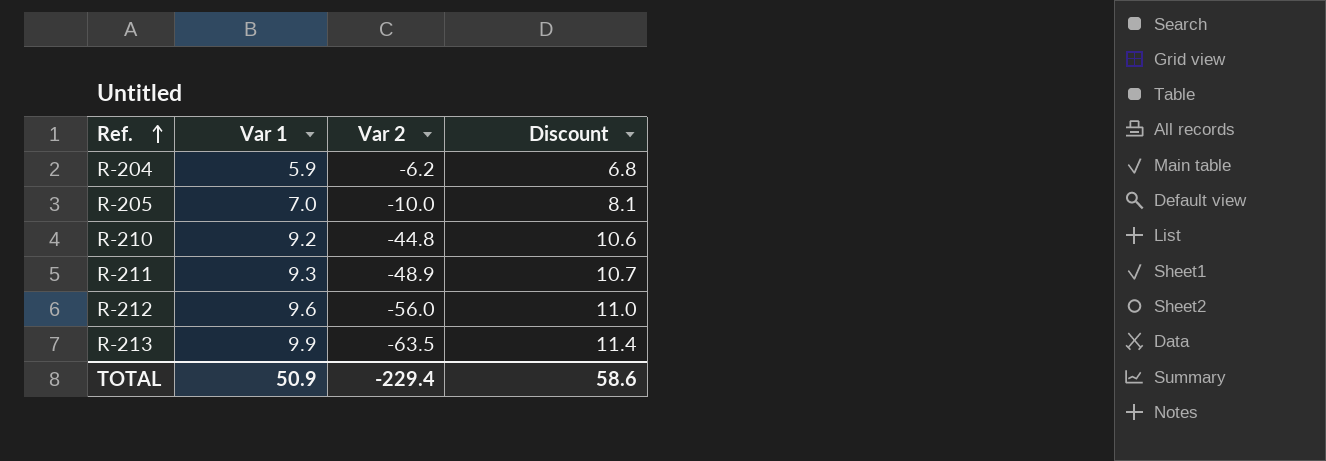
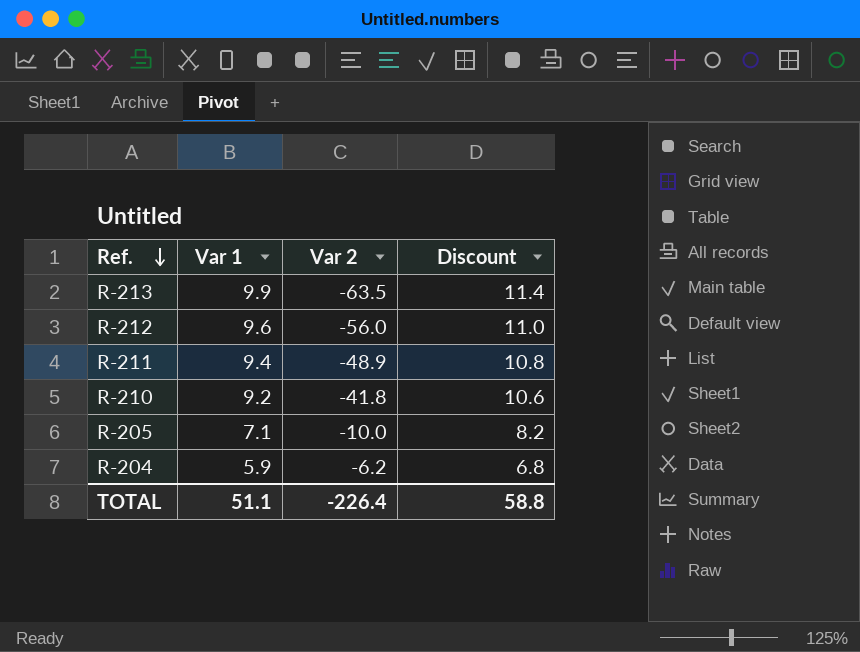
row order: Ref. ascending -> Ref. descending
R-211 | Var 1: 9.3 -> 9.4
R-211 | Discount: 10.7 -> 10.8
R-210 | Var 2: -44.8 -> -41.8
R-205 | Var 1: 7.0 -> 7.1
R-205 | Discount: 8.1 -> 8.2
TOTAL | Var 1: 50.9 -> 51.1
TOTAL | Var 2: -229.4 -> -226.4
TOTAL | Discount: 58.6 -> 58.8

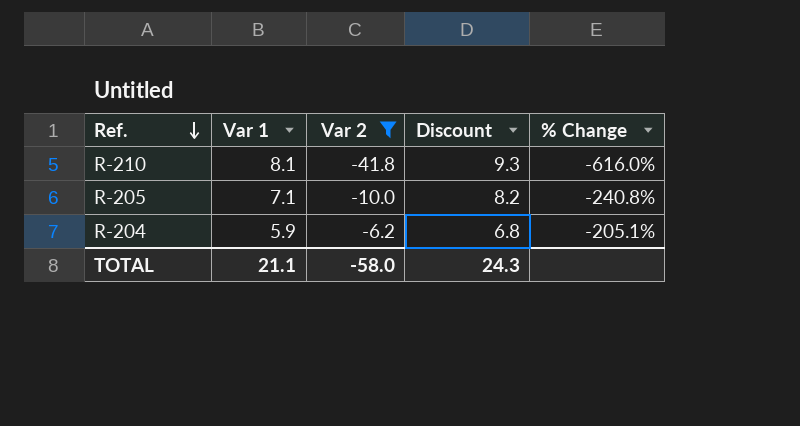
filter: none -> Var 2 >= -41.8
column % Change | formula: none -> ([Var 2] - [Var 1]) / [Var 1]
R-210 | Var 1: 9.2 -> 8.1
R-210 | Discount: 10.6 -> 9.3
TOTAL | Var 1: 51.1 -> 21.1
TOTAL | Var 2: -226.4 -> -58.0
TOTAL | Discount: 58.8 -> 24.3

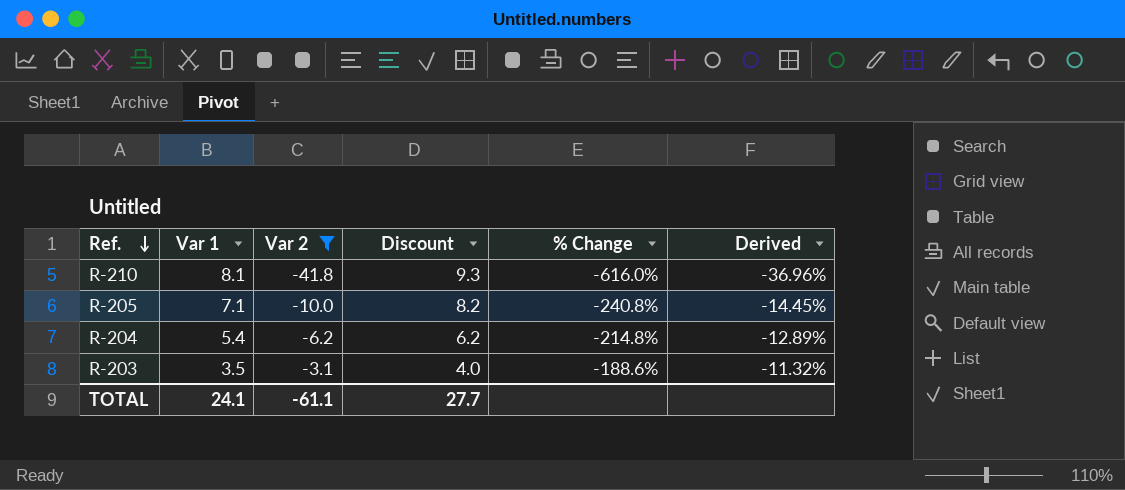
column Derived | formula: none -> [% Change] * 0.06
R-204 | Var 1: 5.9 -> 5.4
R-204 | Discount: 6.8 -> 6.2
R-204 | % Change: -205.1% -> -214.8%
row R-203: none -> 3.5 | -3.1 | 4.0 | -188.6% | -11.32%
TOTAL | Var 1: 21.1 -> 24.1
TOTAL | Var 2: -58.0 -> -61.1
TOTAL | Discount: 24.3 -> 27.7

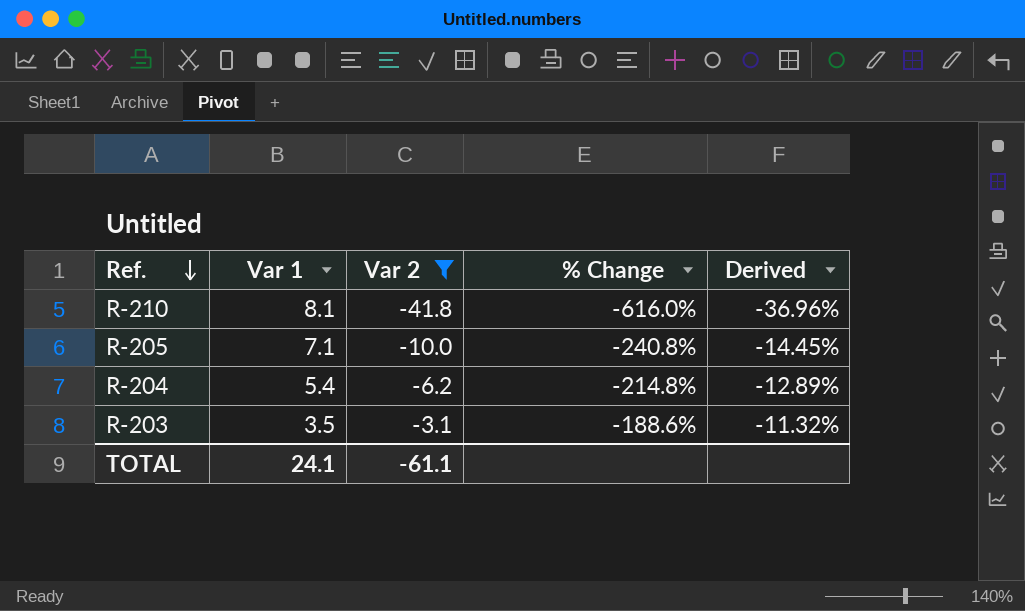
column Discount | formula: [Var 1] * 1.15 -> none

